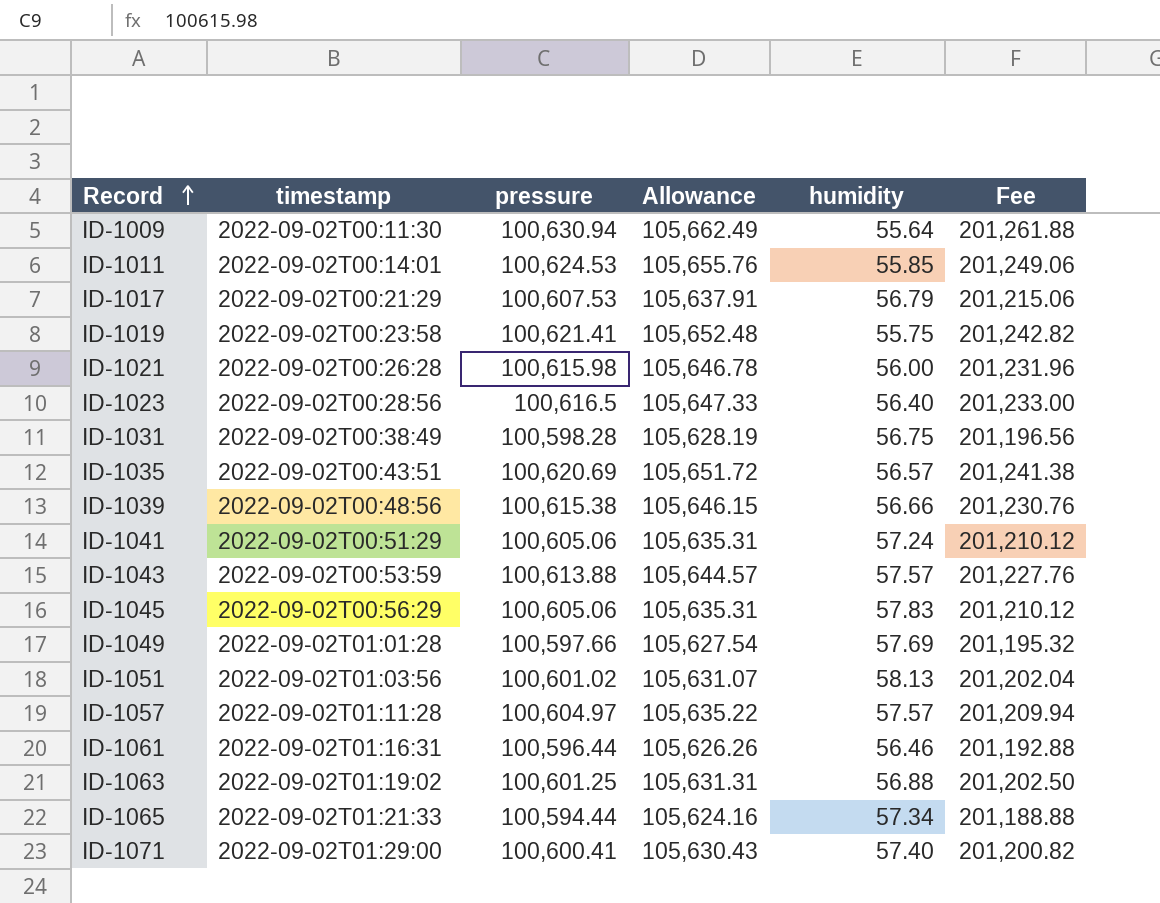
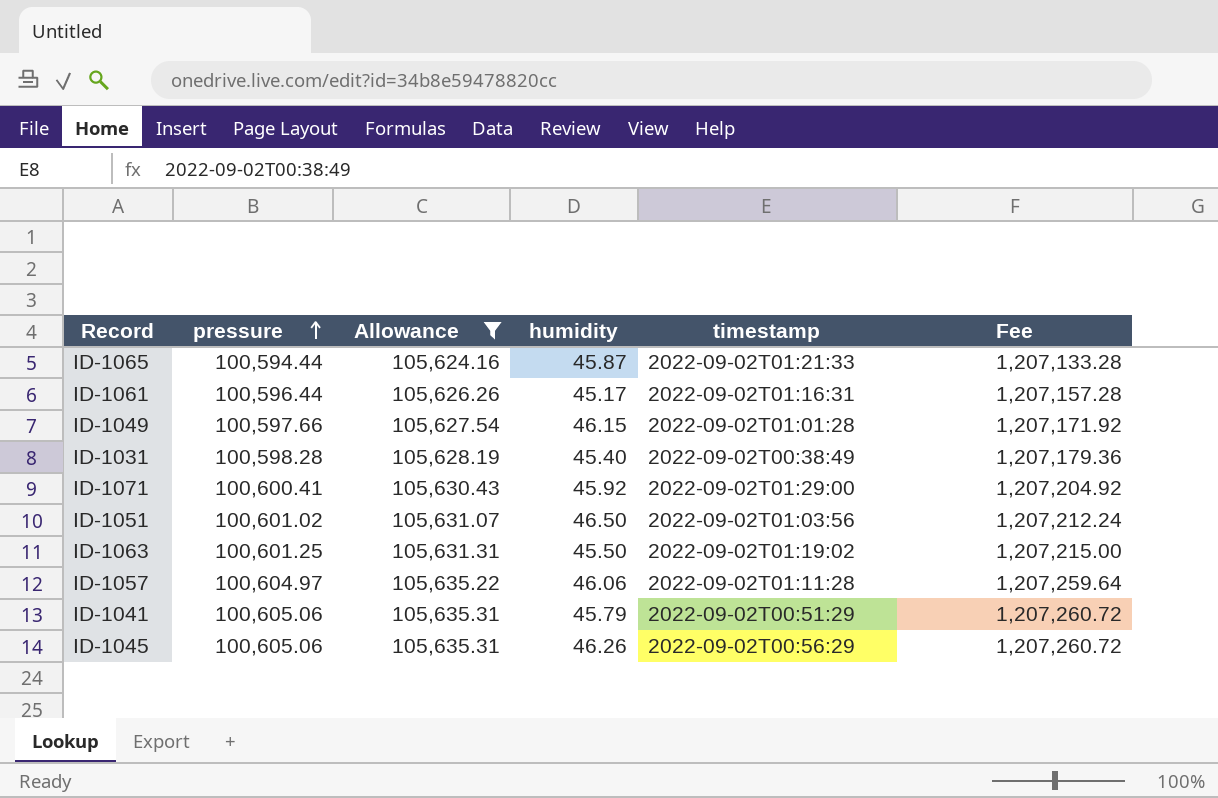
filter: none -> Allowance <= 105,635.31
row order: Record ascending -> pressure ascending
column timestamp | position: 2 -> 5
column Fee | formula: [pressure] * 2 -> [pressure] * 12
ID-1065 | humidity: 57.34 -> 45.87
ID-1061 | humidity: 56.46 -> 45.17
ID-1049 | humidity: 57.69 -> 46.15
ID-1031 | humidity: 56.75 -> 45.40
ID-1071 | humidity: 57.40 -> 45.92
ID-1051 | humidity: 58.13 -> 46.50
ID-1063 | humidity: 56.88 -> 45.50
ID-1057 | humidity: 57.57 -> 46.06
ID-1041 | humidity: 57.24 -> 45.79
ID-1045 | humidity: 57.83 -> 46.26

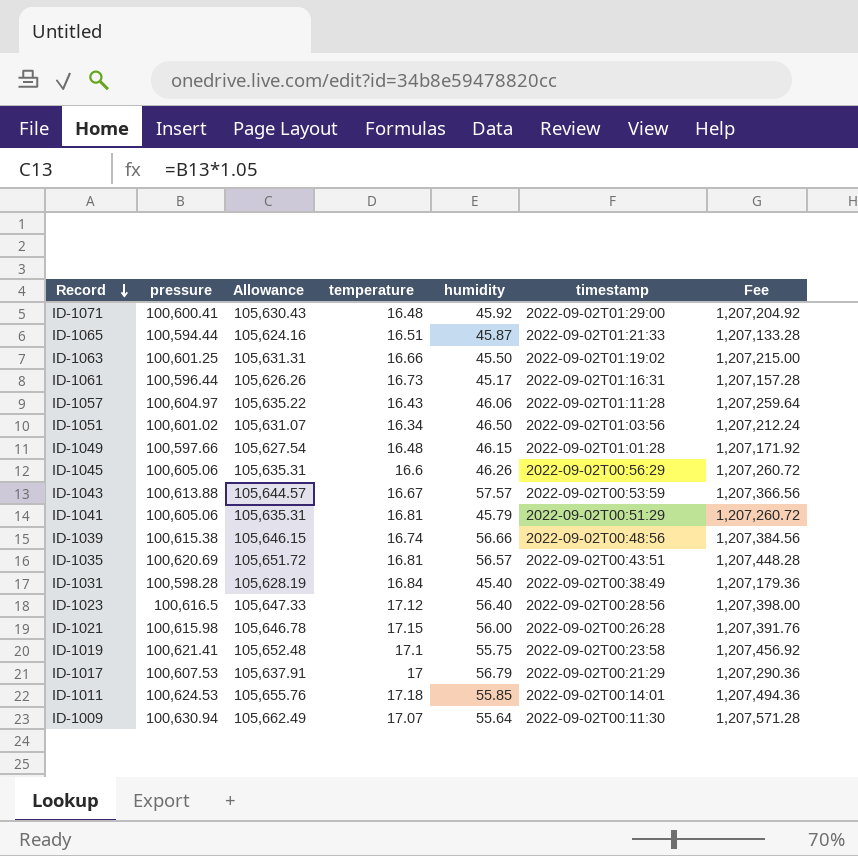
filter: Allowance <= 105,635.31 -> none
row order: pressure ascending -> Record descending
column temperature | position: none -> 4

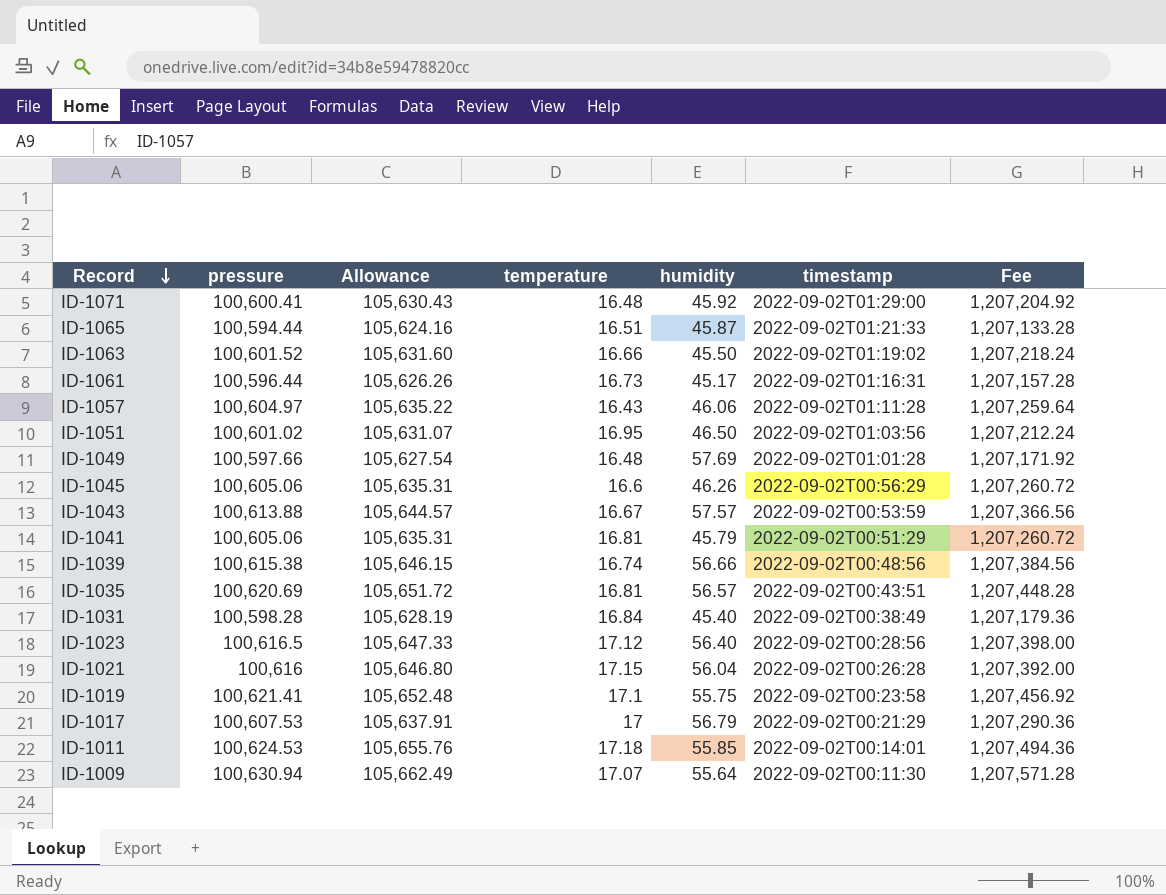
ID-1063 | pressure: 100,601.25 -> 100,601.52
ID-1063 | Allowance: 105,631.31 -> 105,631.60
ID-1063 | Fee: 1,207,215.00 -> 1,207,218.24
ID-1051 | temperature: 16.34 -> 16.95
ID-1049 | humidity: 46.15 -> 57.69
ID-1021 | pressure: 100,615.98 -> 100,616
ID-1021 | Allowance: 105,646.78 -> 105,646.80
ID-1021 | humidity: 56.00 -> 56.04
ID-1021 | Fee: 1,207,391.76 -> 1,207,392.00

